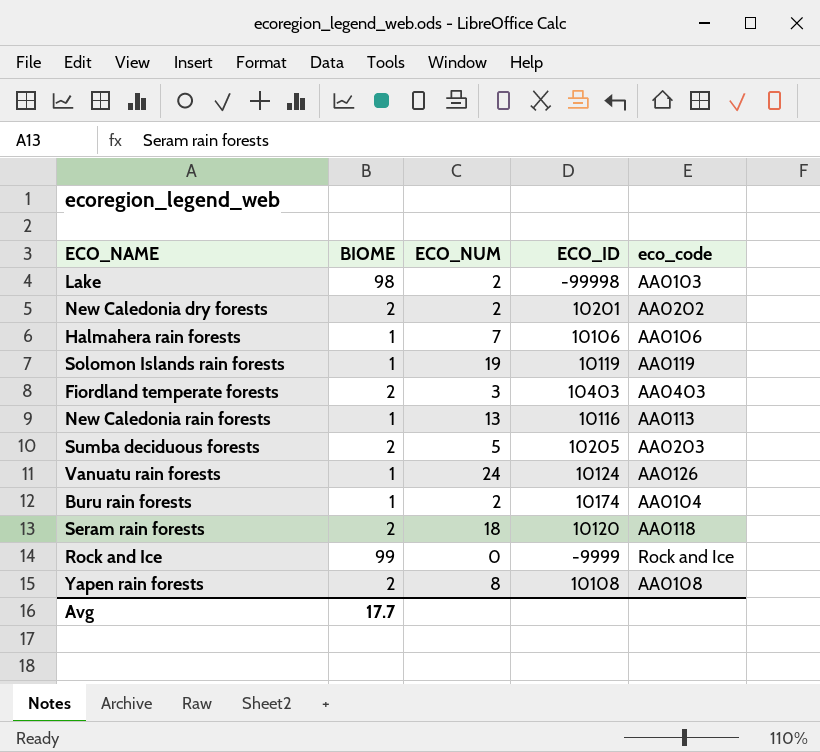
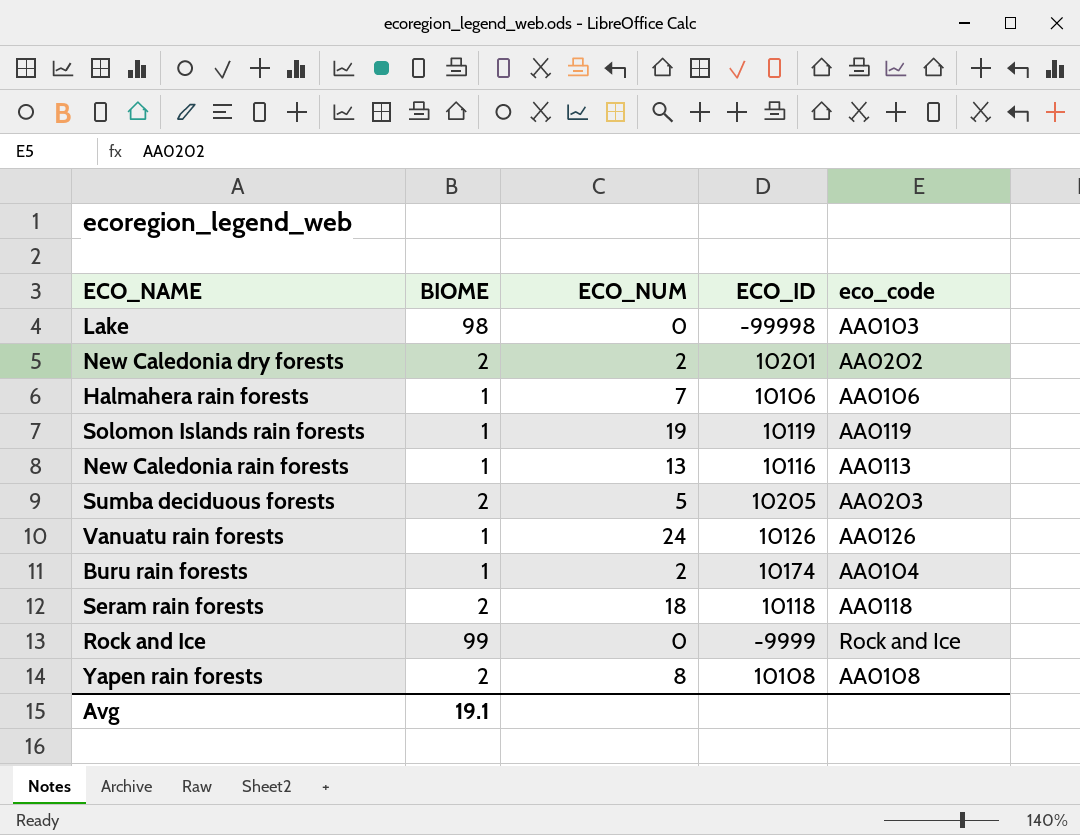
row Fiordland temperate forests: 2 | 3 | 10403 | AA0403 -> none
Lake | ECO_NUM: 2 -> 0
Vanuatu rain forests | ECO_ID: 10124 -> 10126
Seram rain forests | ECO_ID: 10120 -> 10118
Avg | BIOME: 17.7 -> 19.1

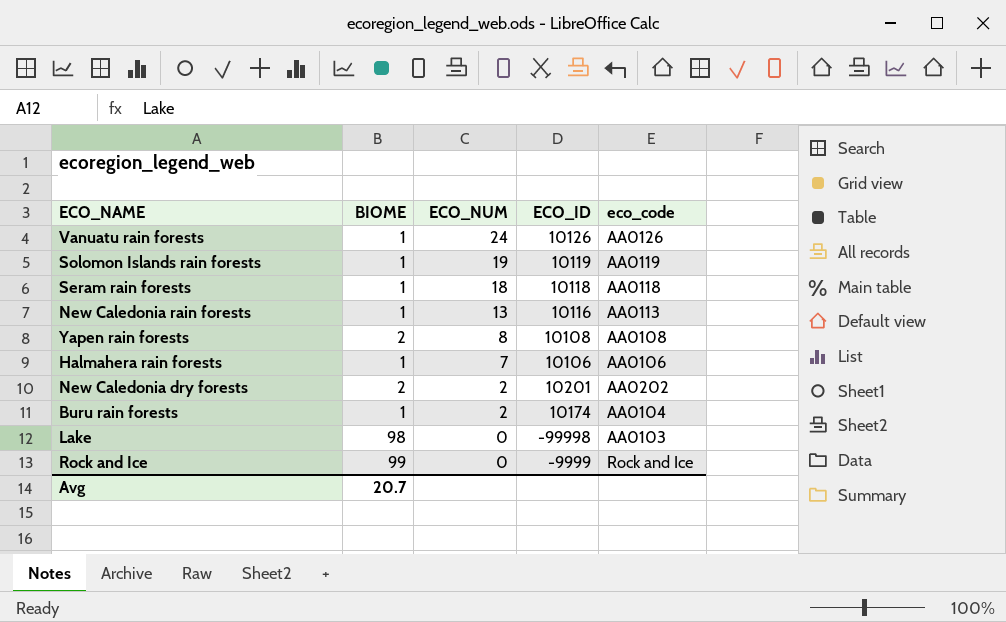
row order: none -> ECO_NUM descending
row Sumba deciduous forests: 2 | 5 | 10205 | AA0203 -> none
Seram rain forests | BIOME: 2 -> 1
Avg | BIOME: 19.1 -> 20.7

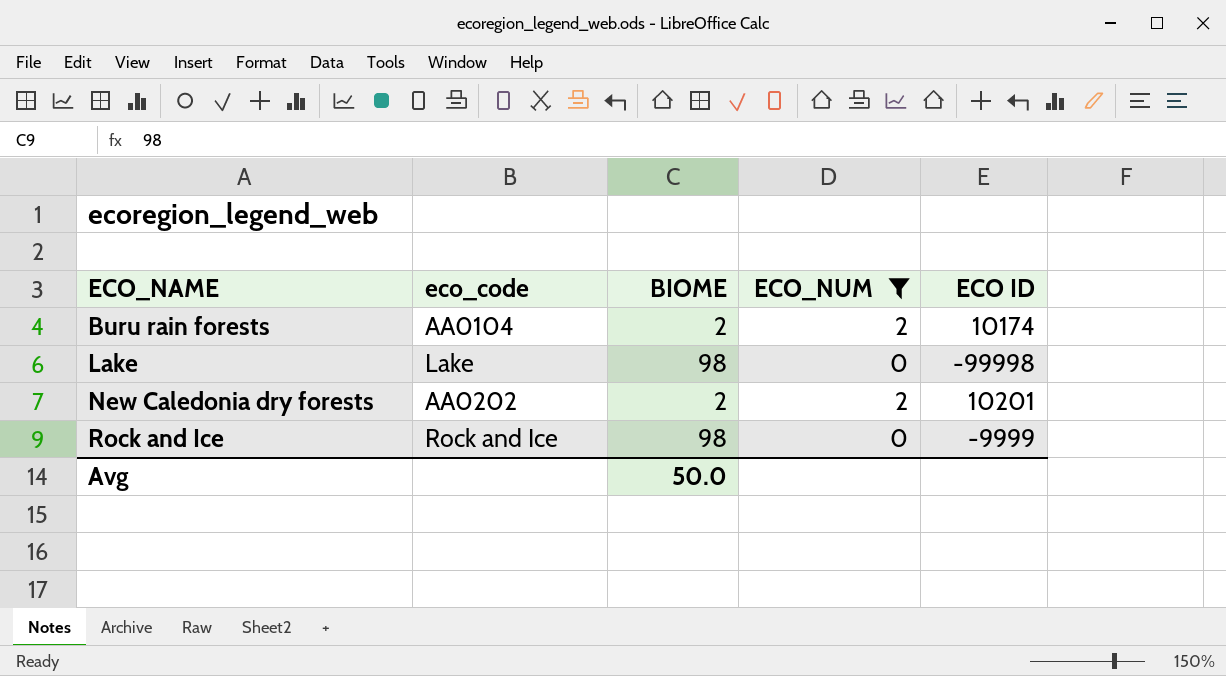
filter: none -> ECO_NUM <= 2
row order: ECO_NUM descending -> ECO_NAME ascending
column eco_code | position: 5 -> 2
column name: ECO_ID -> ECO ID
Buru rain forests | BIOME: 1 -> 2
Lake | eco_code: AA0103 -> Lake
Rock and Ice | BIOME: 99 -> 98
Avg | BIOME: 20.7 -> 50.0

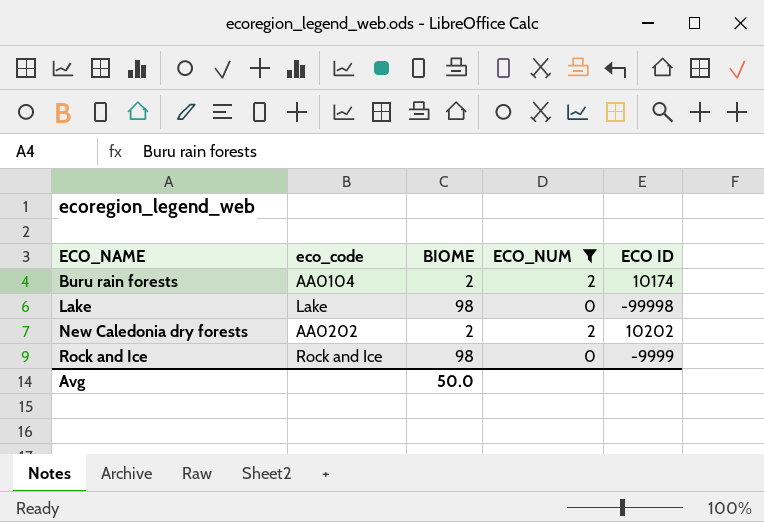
New Caledonia dry forests | ECO ID: 10201 -> 10202

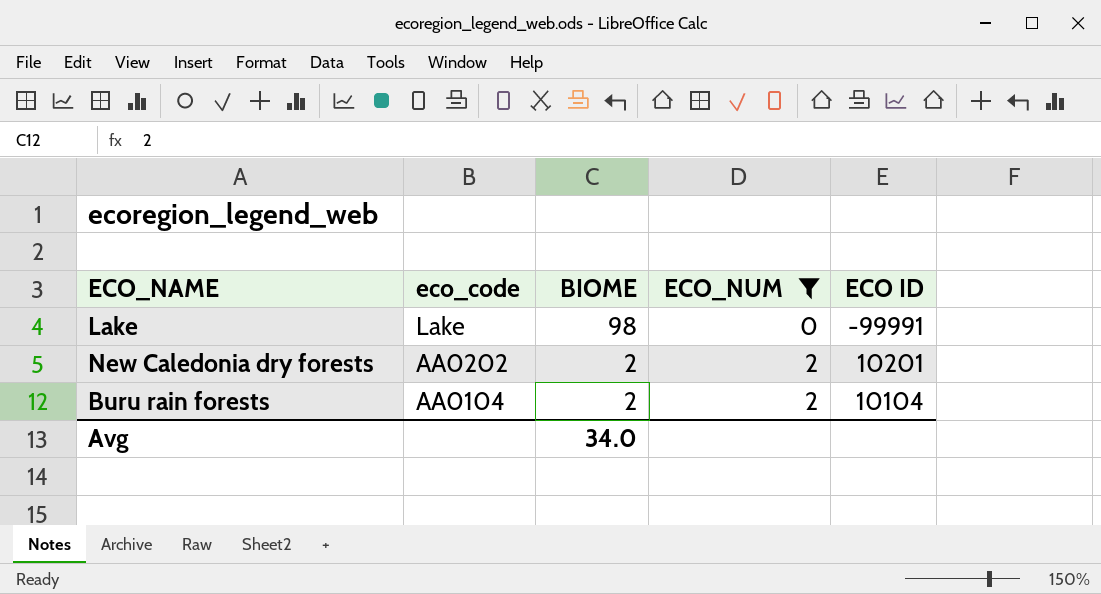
row order: ECO_NAME ascending -> eco_code descending
row Rock and Ice: Rock and Ice | 98 | 0 | -9999 -> none
Lake | ECO ID: -99998 -> -99991
New Caledonia dry forests | ECO ID: 10202 -> 10201
Buru rain forests | ECO ID: 10174 -> 10104
Avg | BIOME: 50.0 -> 34.0

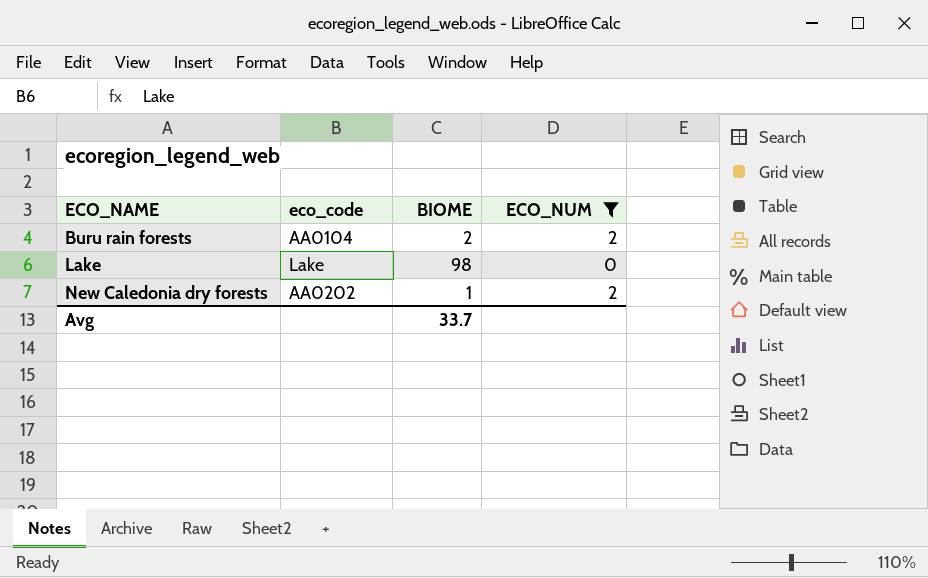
row order: eco_code descending -> ECO_NAME ascending
column ECO ID | position: 5 -> none
New Caledonia dry forests | BIOME: 2 -> 1
Avg | BIOME: 34.0 -> 33.7

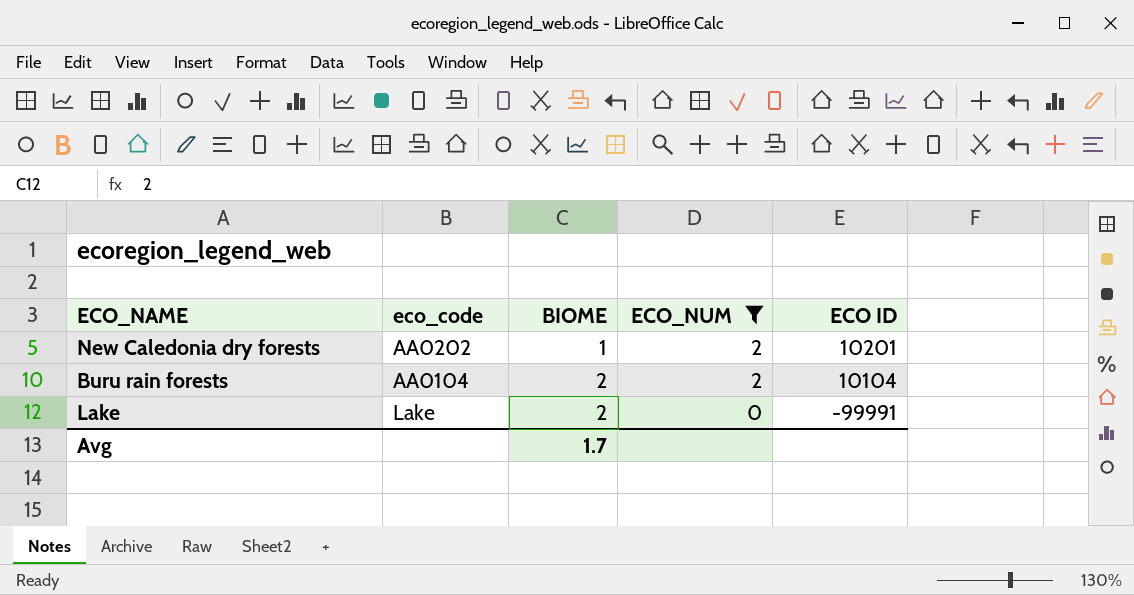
row order: ECO_NAME ascending -> BIOME ascending
column ECO ID | position: none -> 5
Lake | BIOME: 98 -> 2
Avg | BIOME: 33.7 -> 1.7

